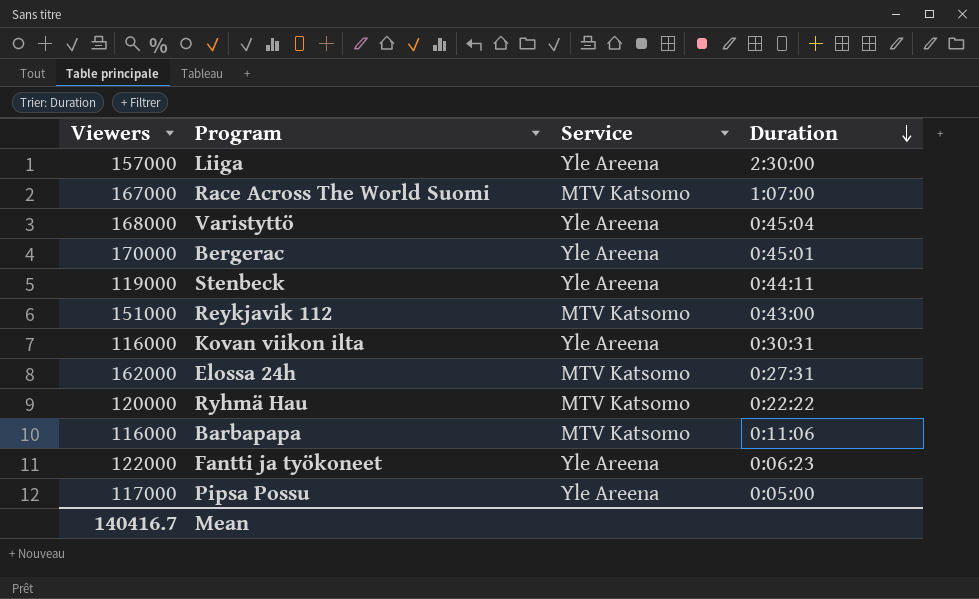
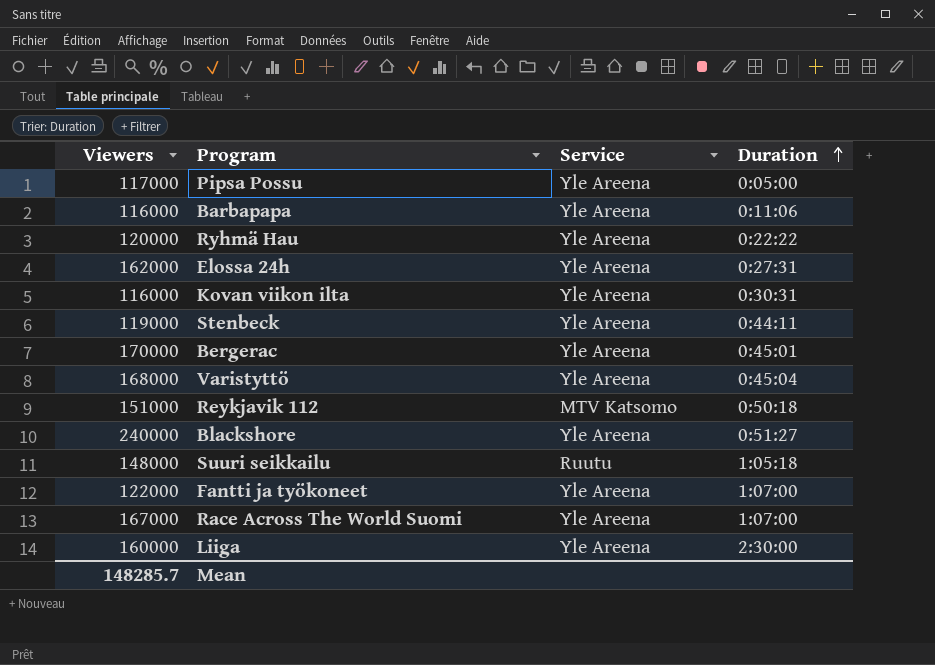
row order: Duration descending -> Duration ascending
Barbapapa | Service: MTV Katsomo -> Yle Areena
Ryhmä Hau | Service: MTV Katsomo -> Yle Areena
Elossa 24h | Service: MTV Katsomo -> Yle Areena
Reykjavik 112 | Duration: 0:43:00 -> 0:50:18
row Blackshore: none -> 240000 | Yle Areena | 0:51:27
row Suuri seikkailu: none -> 148000 | Ruutu | 1:05:18
Fantti ja työkoneet | Duration: 0:06:23 -> 1:07:00
Race Across The World Suomi | Service: MTV Katsomo -> Yle Areena
Liiga | Viewers: 157000 -> 160000
Mean | Viewers: 140416.7 -> 148285.7

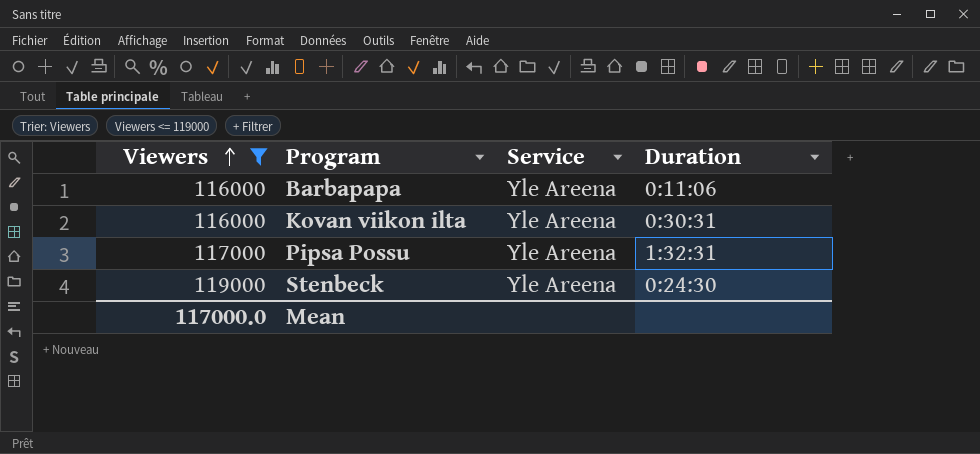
filter: none -> Viewers <= 119000
row order: Duration ascending -> Viewers ascending
Pipsa Possu | Duration: 0:05:00 -> 1:32:31
Stenbeck | Duration: 0:44:11 -> 0:24:30
Mean | Viewers: 148285.7 -> 117000.0

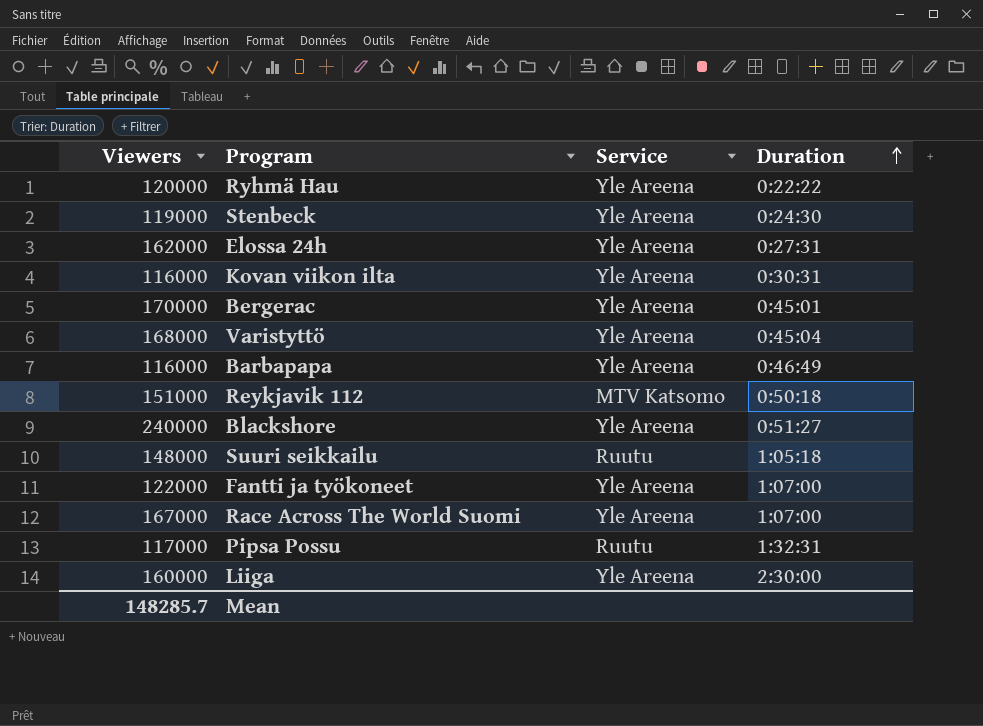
filter: Viewers <= 119000 -> none
row order: Viewers ascending -> Duration ascending
Barbapapa | Duration: 0:11:06 -> 0:46:49
Pipsa Possu | Service: Yle Areena -> Ruutu
Mean | Viewers: 117000.0 -> 148285.7

